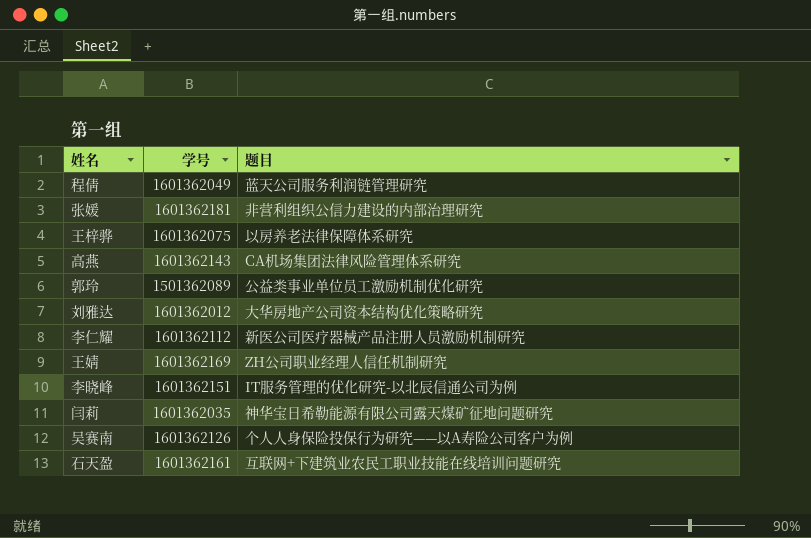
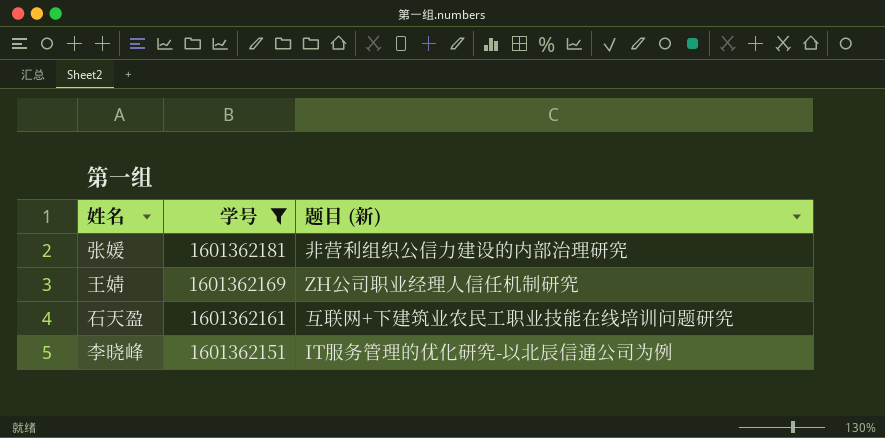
filter: none -> 学号 >= 1601362151
row order: none -> 学号 descending
column name: 题目 -> 题目 (新)

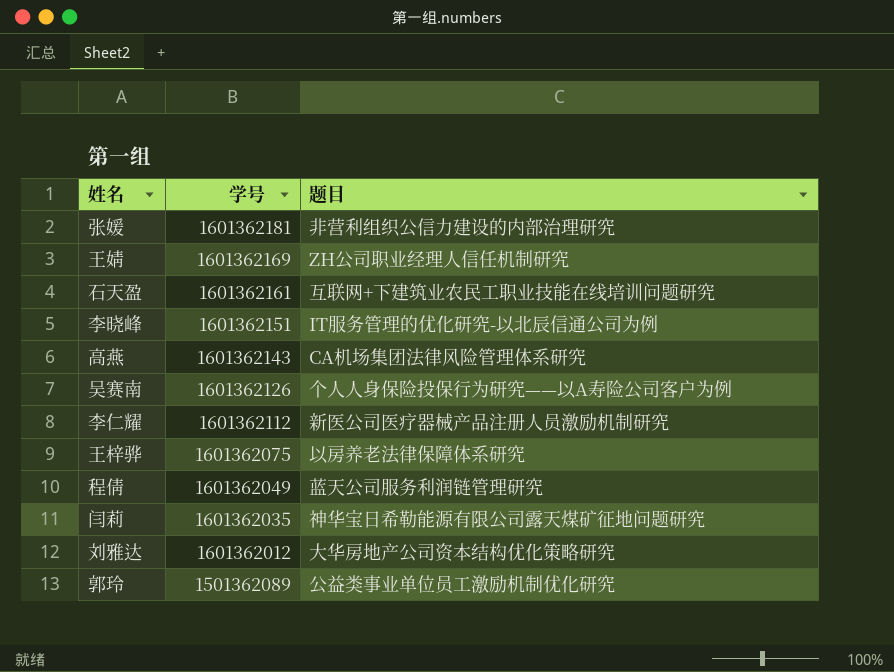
filter: 学号 >= 1601362151 -> none
column name: 题目 (新) -> 题目

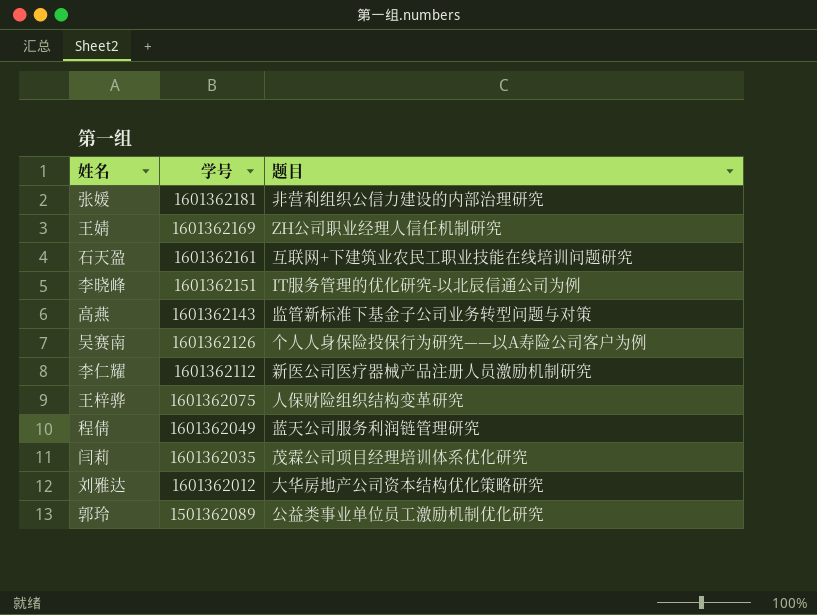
高燕 | 题目: CA机场集团法律风险管理体系研究 -> 监管新标准下基金子公司业务转型问题与对策
王梓骅 | 题目: 以房养老法律保障体系研究 -> 人保财险组织结构变革研究
闫莉 | 题目: 神华宝日希勒能源有限公司露天煤矿征地问题研究 -> 茂霖公司项目经理培训体系优化研究

